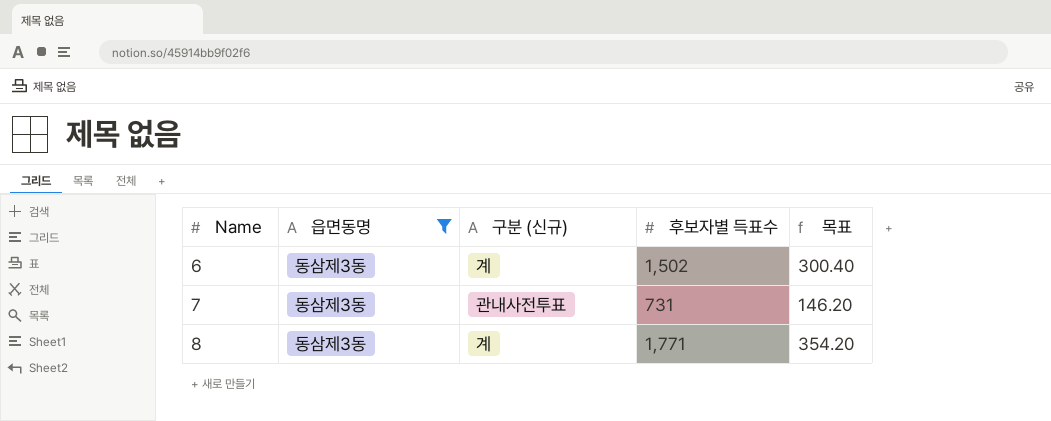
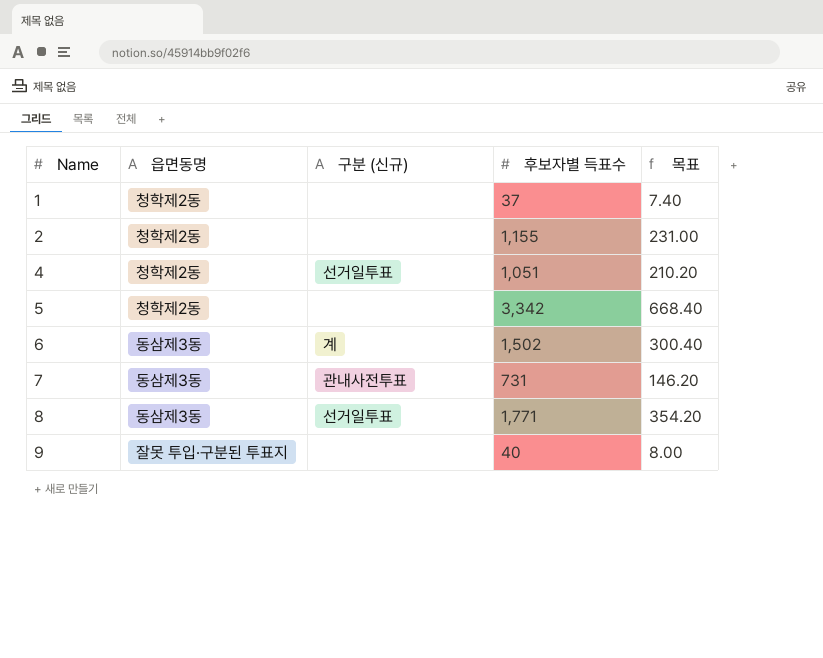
filter: 읍면동명 = 동삼제3동 -> none
8 | 구분 (신규): 계 -> 선거일투표

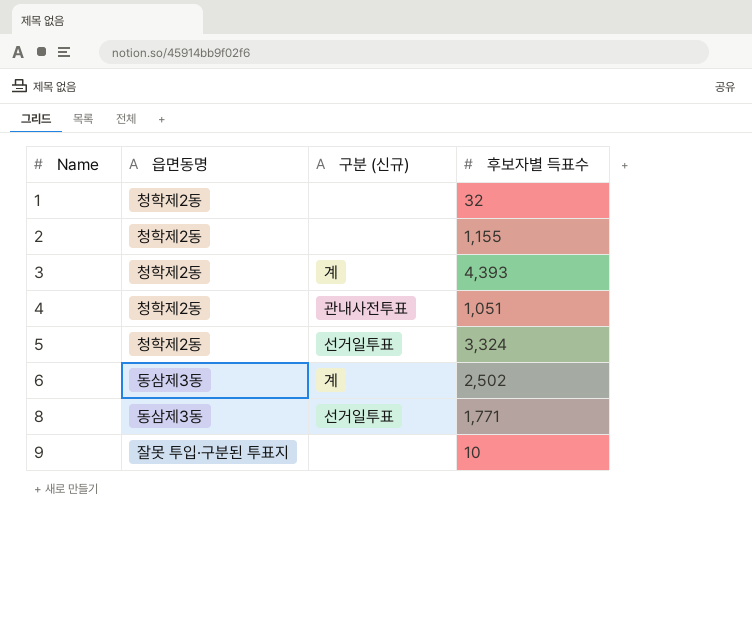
column 목표 | formula: [후보자별 득표수] * 0.2 -> none
row 7: 동삼제3동 | 관내사전투표 | 731 | 146.20 -> none
1 | 후보자별 득표수: 37 -> 32
row 3: none -> 청학제2동 | 계 | 4,393
4 | 구분 (신규): 선거일투표 -> 관내사전투표
5 | 구분 (신규): none -> 선거일투표
5 | 후보자별 득표수: 3,342 -> 3,324
6 | 후보자별 득표수: 1,502 -> 2,502
9 | 후보자별 득표수: 40 -> 10

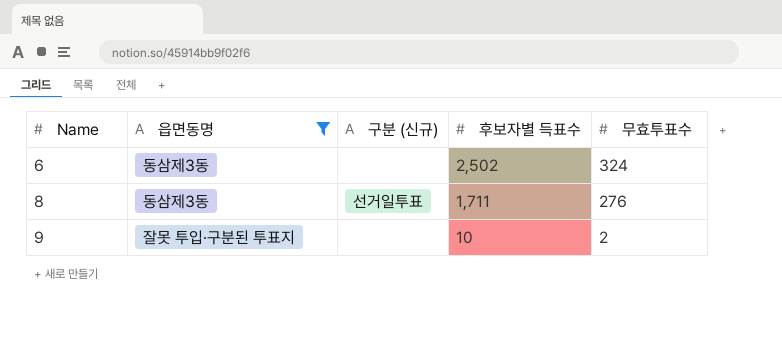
filter: none -> 읍면동명 != 청학제2동
column 무효투표수 | position: none -> 5
6 | 구분 (신규): 계 -> none
8 | 후보자별 득표수: 1,771 -> 1,711

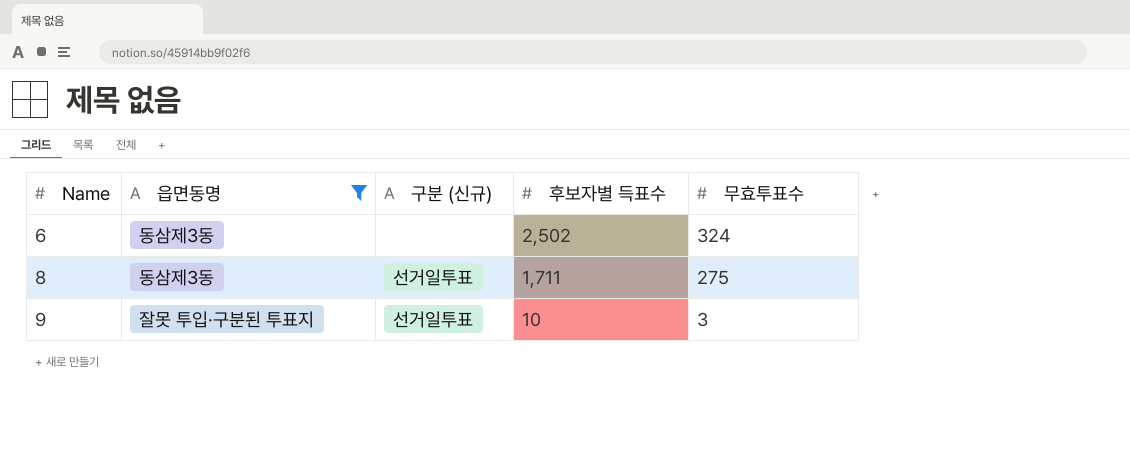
8 | 무효투표수: 276 -> 275
9 | 구분 (신규): none -> 선거일투표
9 | 무효투표수: 2 -> 3

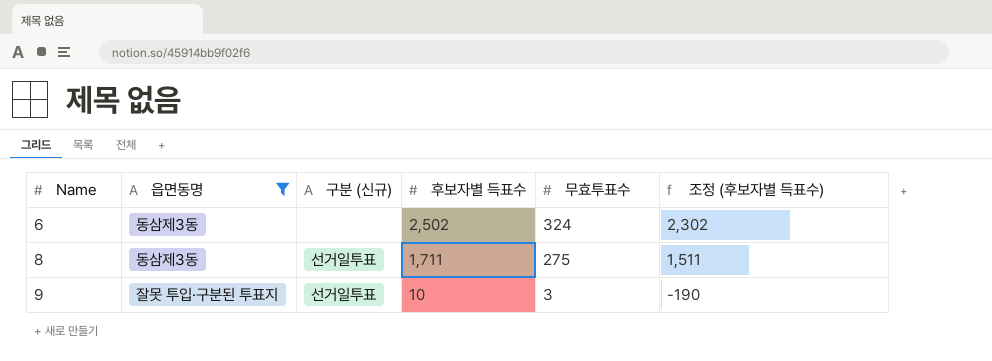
column 조정 (후보자별 득표수) | formula: none -> [후보자별 득표수] - 200

